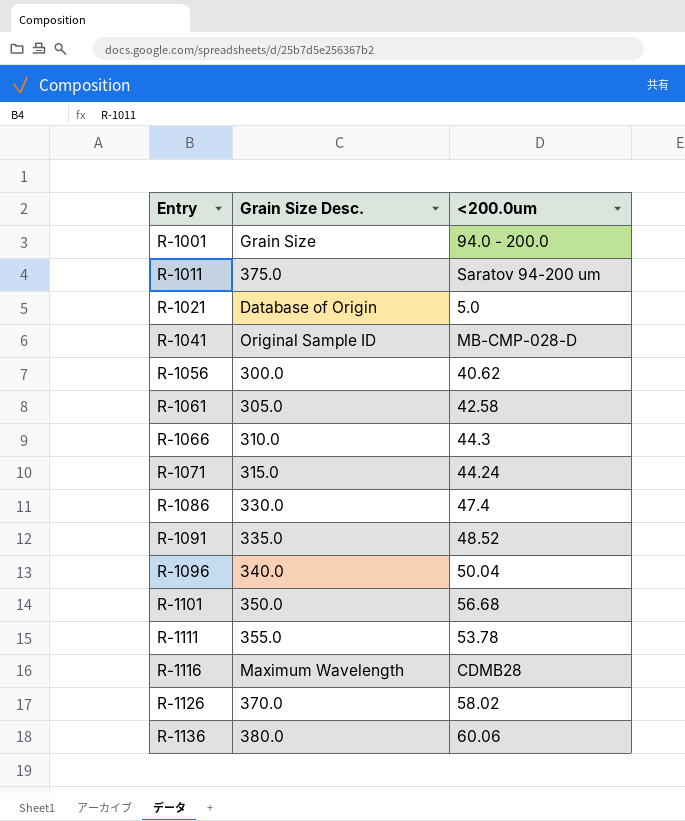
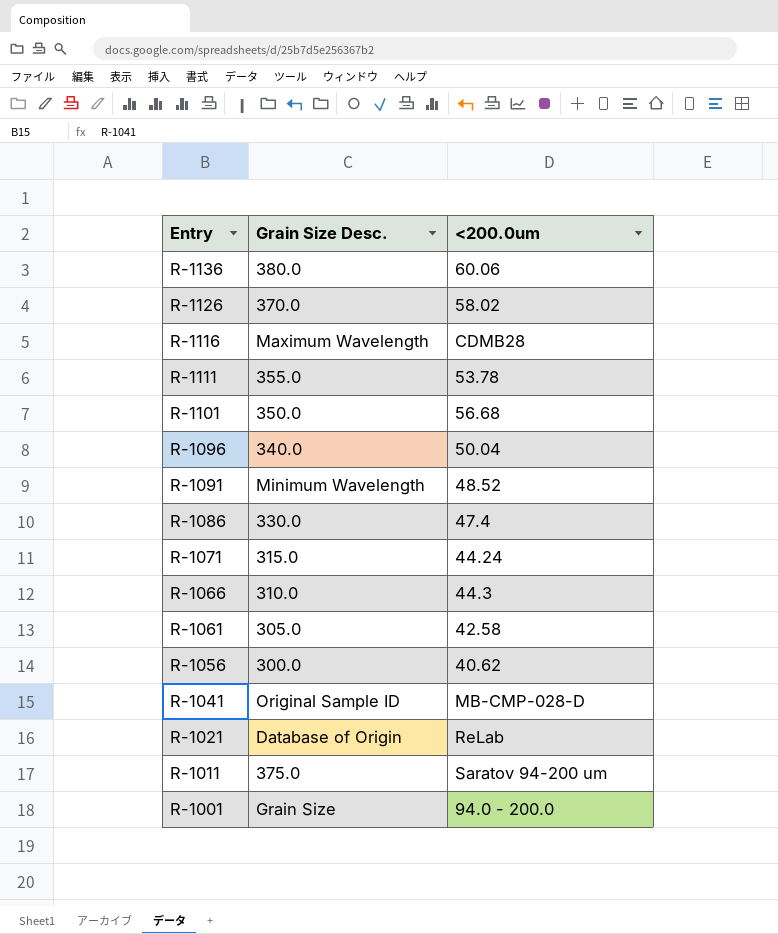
row order: Entry ascending -> Entry descending
R-1091 | Grain Size Desc.: 335.0 -> Minimum Wavelength
R-1021 | <200.0um: 5.0 -> ReLab

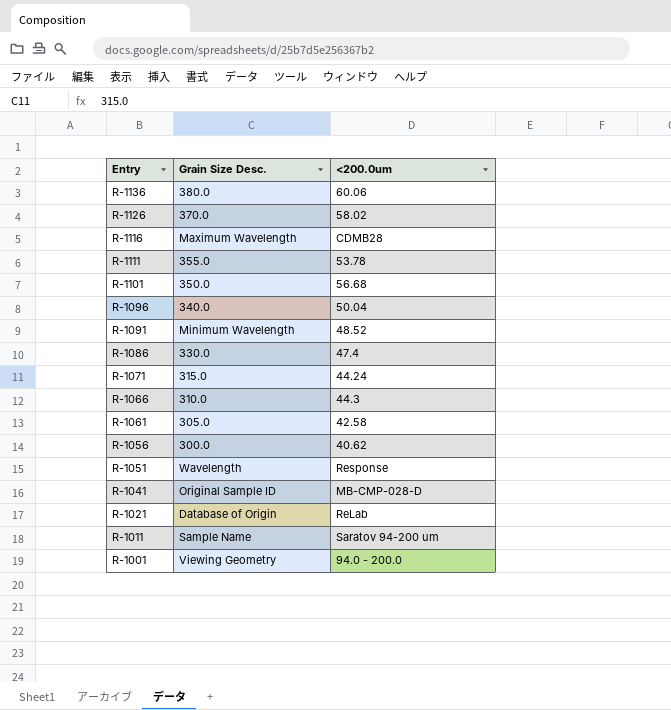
row R-1051: none -> Wavelength | Response
R-1011 | Grain Size Desc.: 375.0 -> Sample Name
R-1001 | Grain Size Desc.: Grain Size -> Viewing Geometry

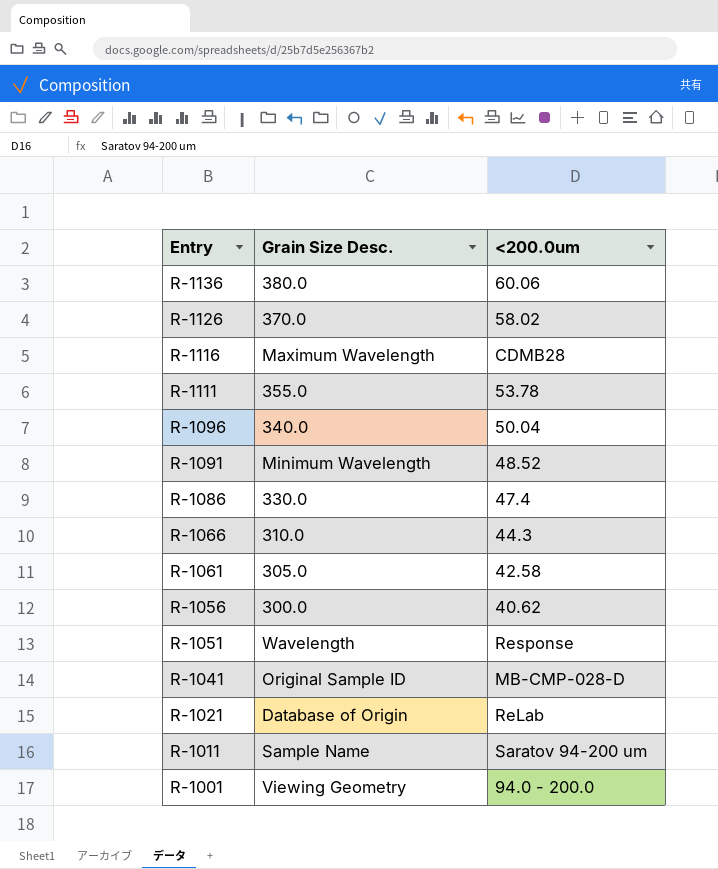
row R-1101: 350.0 | 56.68 -> none
row R-1071: 315.0 | 44.24 -> none

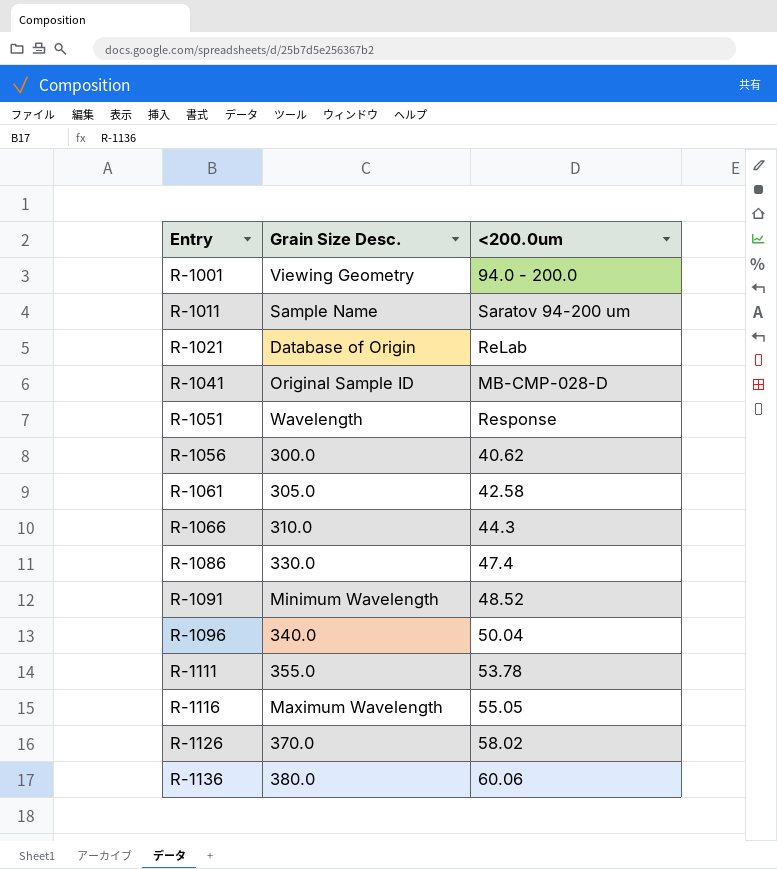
row order: Entry descending -> Entry ascending
R-1116 | <200.0um: CDMB28 -> 55.05

